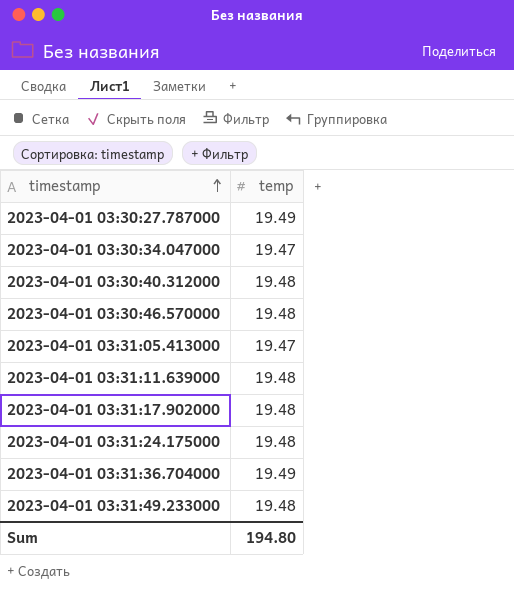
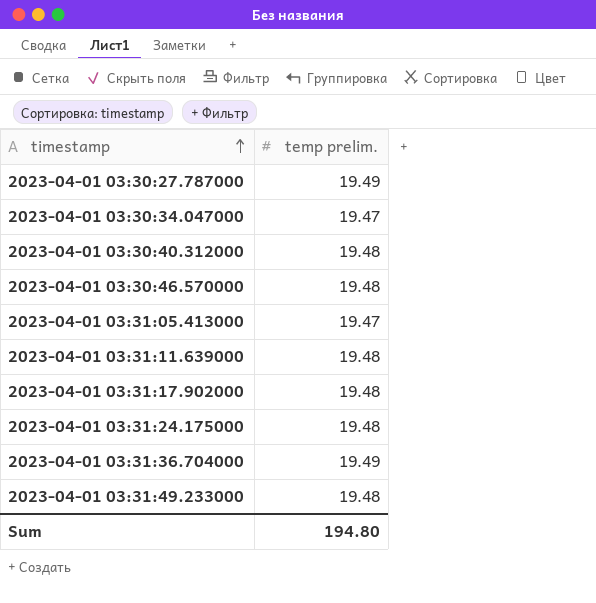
column name: temp -> temp prelim.

